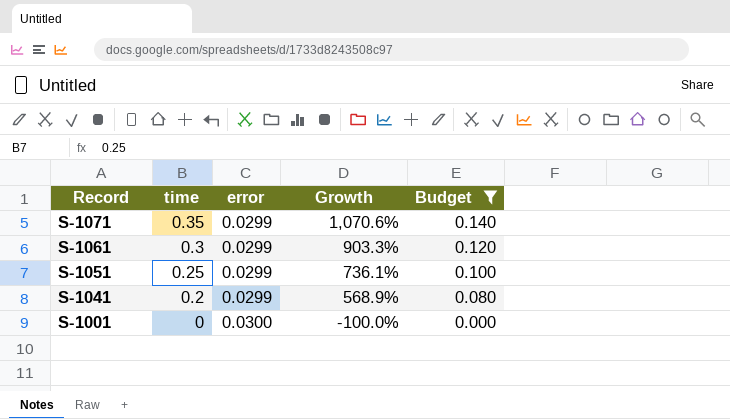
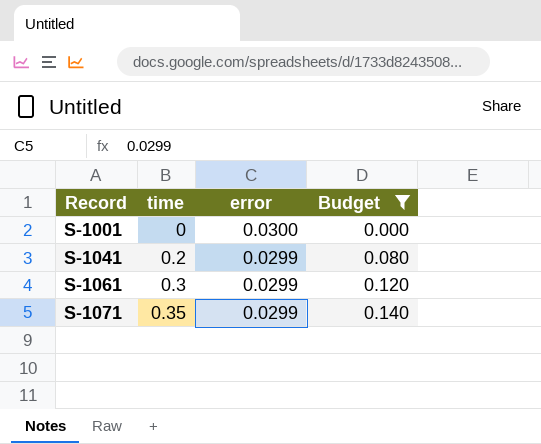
row order: Record descending -> Record ascending
column Growth | formula: ([time] - [error]) / [error] -> none
row S-1051: 0.25 | 0.0299 | 736.1% | 0.100 -> none

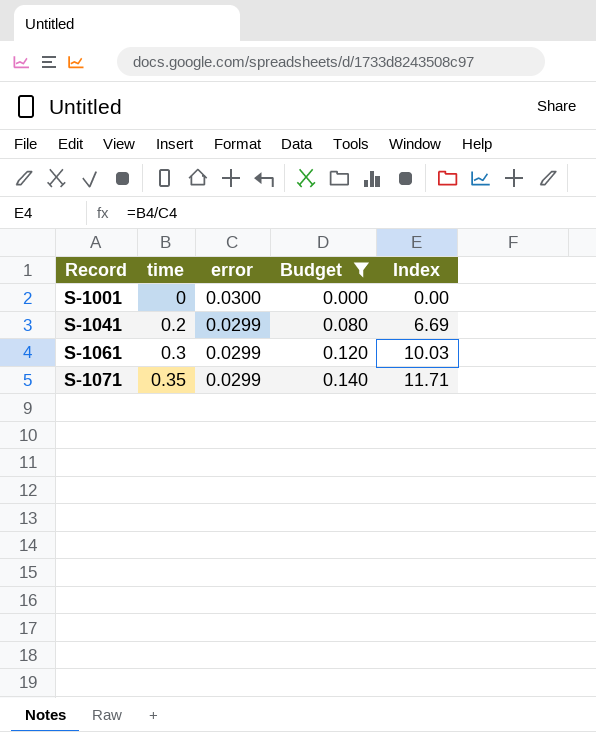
column Index | formula: none -> [time] / [error]

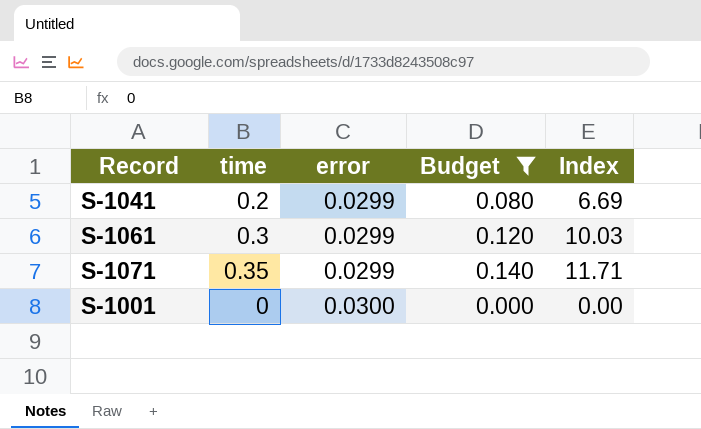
row order: Record ascending -> error ascending

